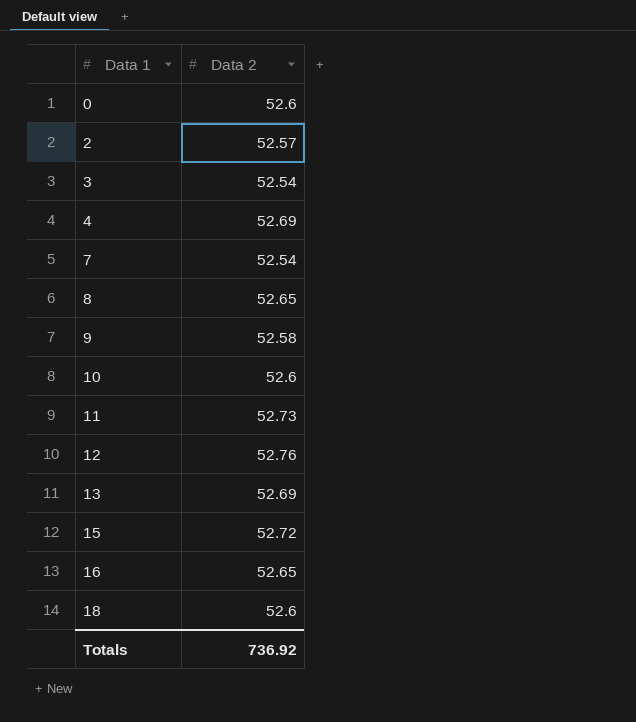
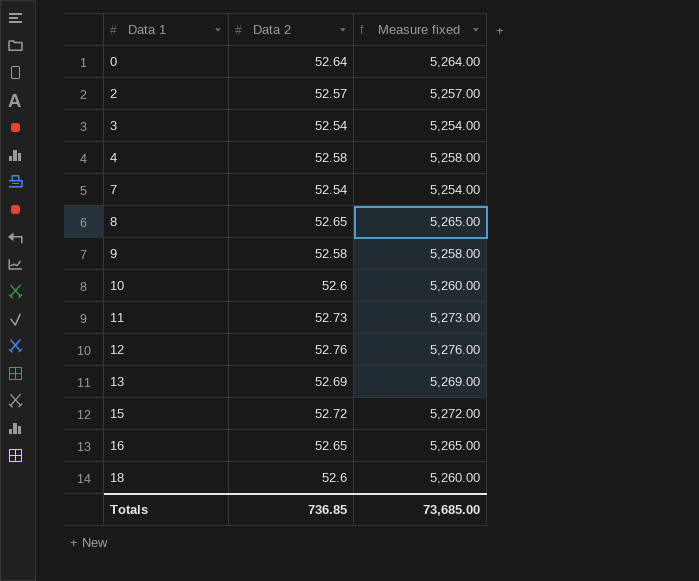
column Measure fixed | formula: none -> [Data 2] * 100
0 | Data 2: 52.6 -> 52.64
4 | Data 2: 52.69 -> 52.58
Totals | Data 2: 736.92 -> 736.85

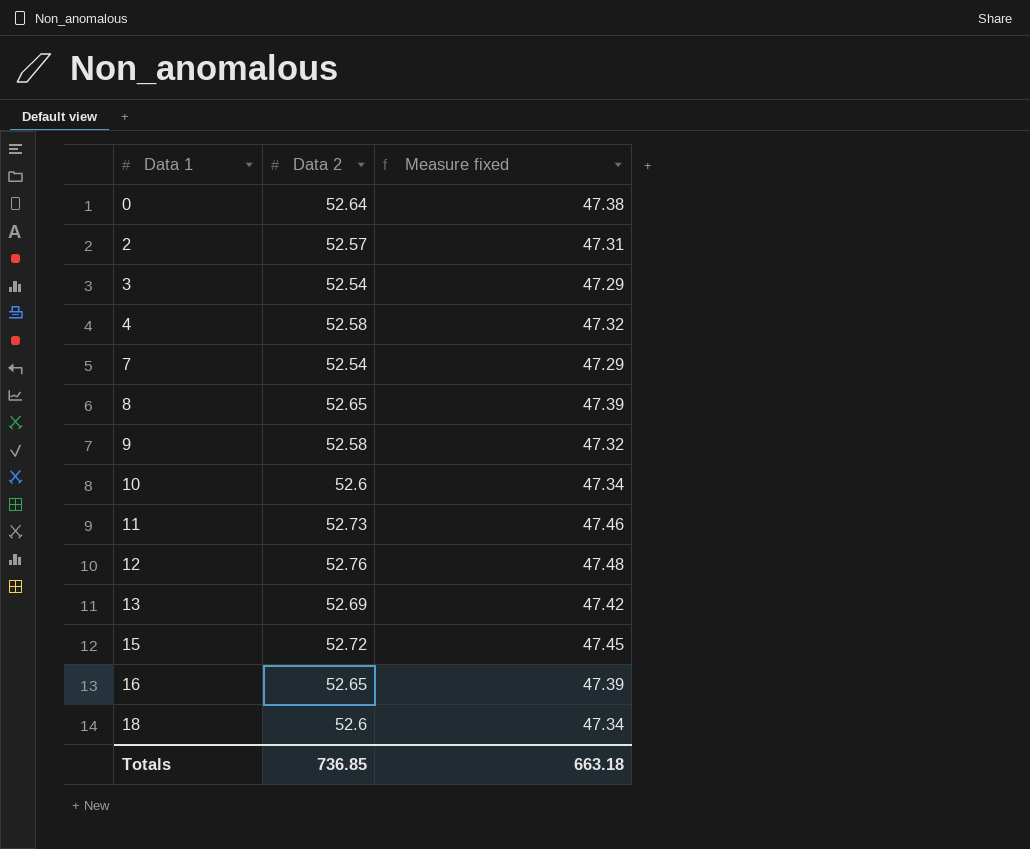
column Measure fixed | formula: [Data 2] * 100 -> [Data 2] * 0.9
Totals | Measure fixed: 73,685.00 -> 663.18

